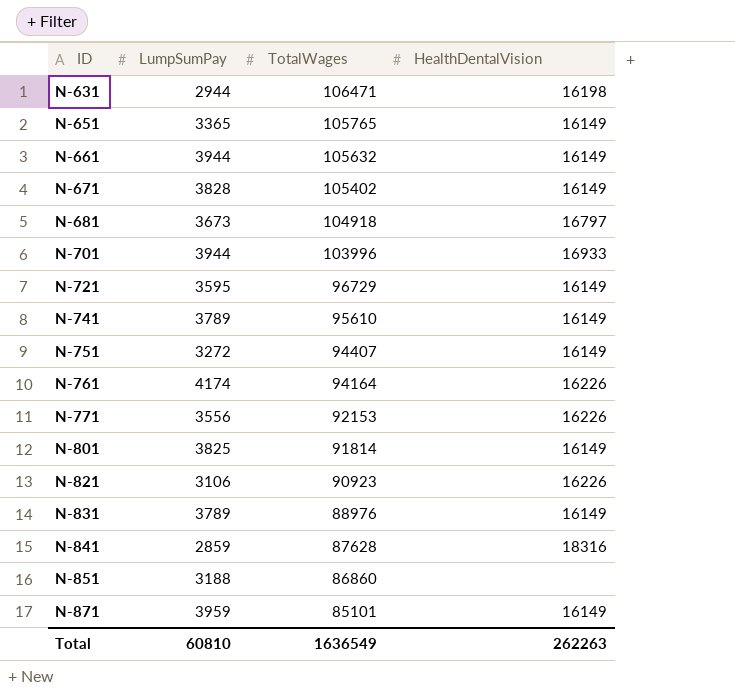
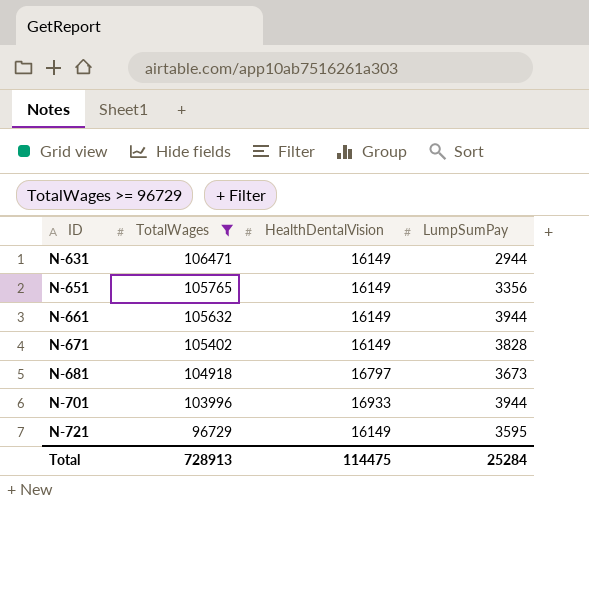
filter: none -> TotalWages >= 96729
column LumpSumPay | position: 2 -> 4
N-631 | HealthDentalVision: 16198 -> 16149
N-651 | LumpSumPay: 3365 -> 3356
Total | TotalWages: 1636549 -> 728913
Total | HealthDentalVision: 262263 -> 114475
Total | LumpSumPay: 60810 -> 25284

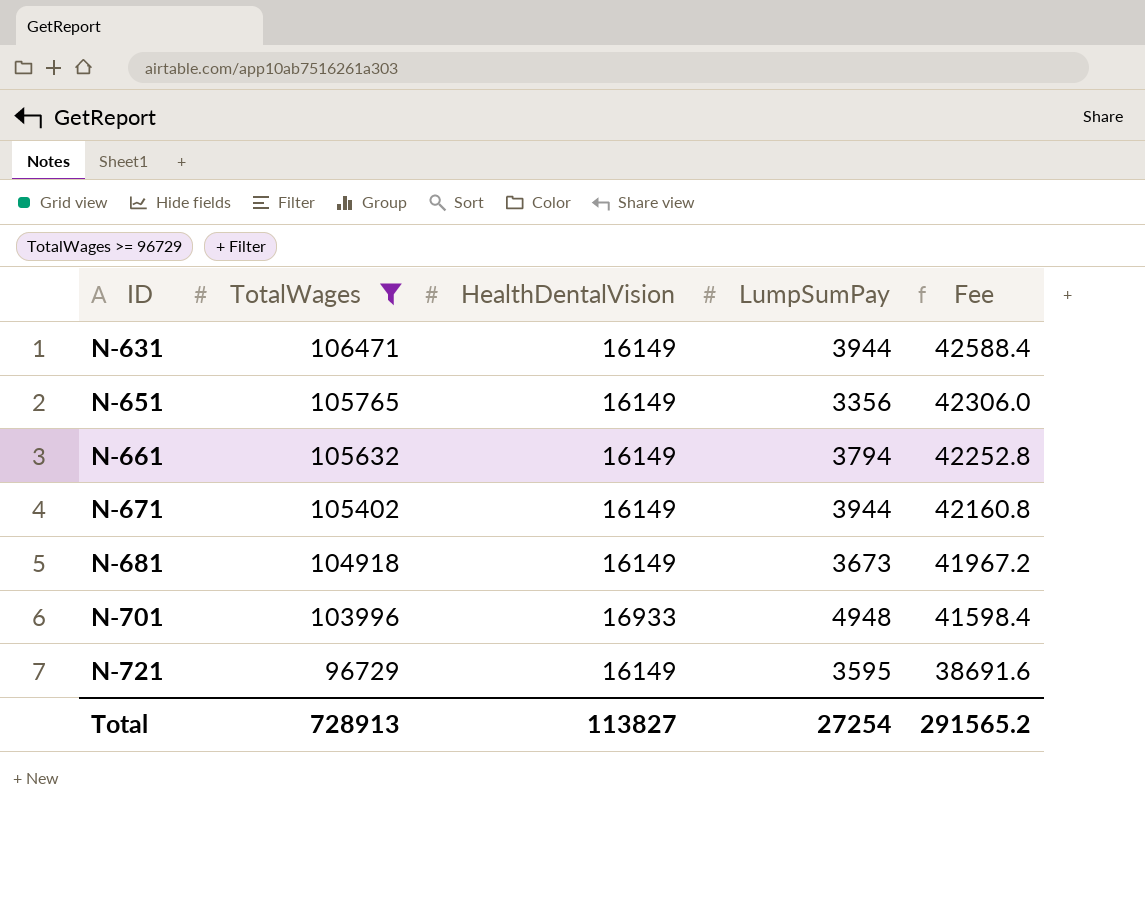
column Fee | formula: none -> [TotalWages] * 0.4
N-631 | LumpSumPay: 2944 -> 3944
N-661 | LumpSumPay: 3944 -> 3794
N-671 | LumpSumPay: 3828 -> 3944
N-681 | HealthDentalVision: 16797 -> 16149
N-701 | LumpSumPay: 3944 -> 4948
Total | HealthDentalVision: 114475 -> 113827
Total | LumpSumPay: 25284 -> 27254

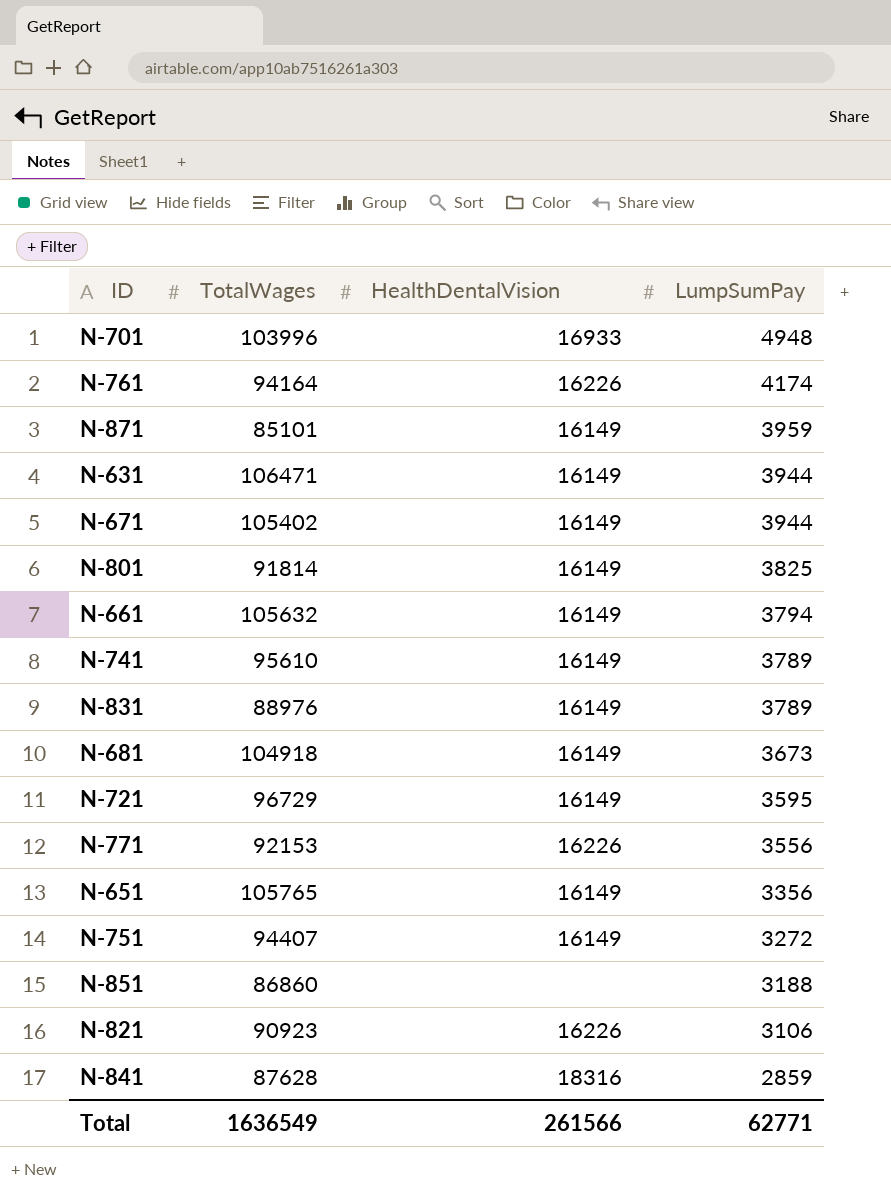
filter: TotalWages >= 96729 -> none
row order: ID ascending -> LumpSumPay descending
column Fee | formula: [TotalWages] * 0.4 -> none
Total | TotalWages: 728913 -> 1636549
Total | HealthDentalVision: 113827 -> 261566
Total | LumpSumPay: 27254 -> 62771

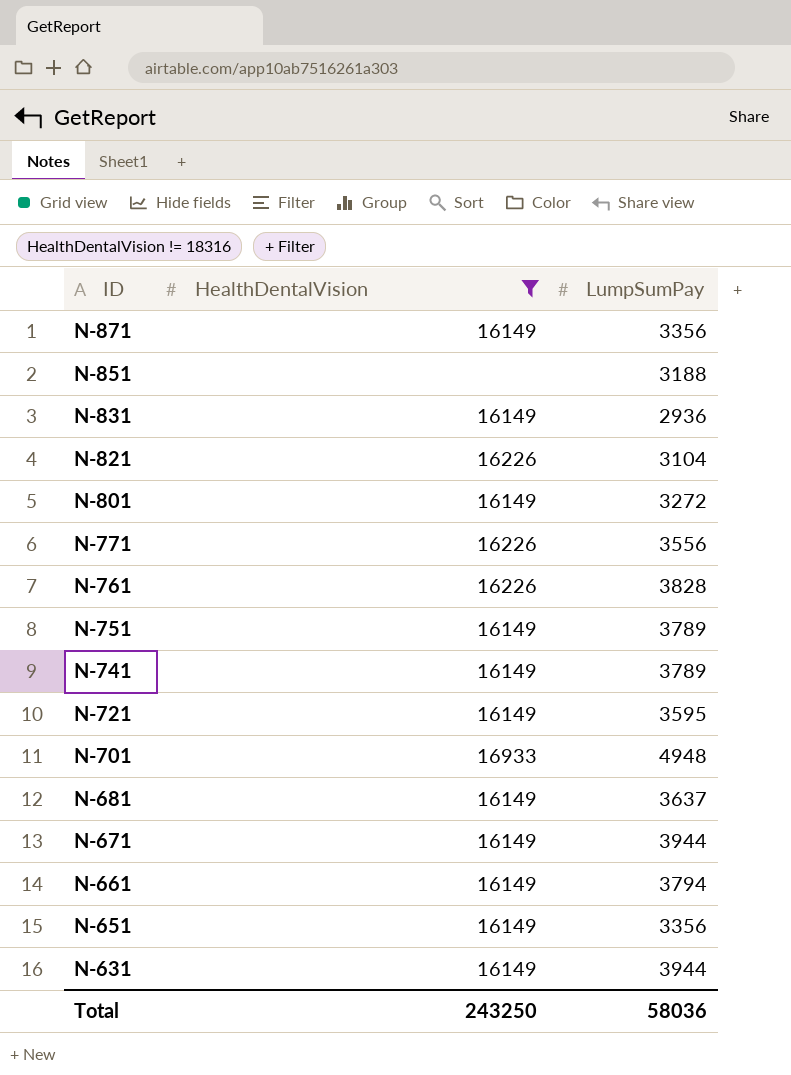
filter: none -> HealthDentalVision != 18316
row order: LumpSumPay descending -> ID descending
column TotalWages | position: 2 -> none
N-871 | LumpSumPay: 3959 -> 3356
N-831 | LumpSumPay: 3789 -> 2936
N-821 | LumpSumPay: 3106 -> 3104
N-801 | LumpSumPay: 3825 -> 3272
N-761 | LumpSumPay: 4174 -> 3828
N-751 | LumpSumPay: 3272 -> 3789
N-681 | LumpSumPay: 3673 -> 3637
Total | HealthDentalVision: 261566 -> 243250
Total | LumpSumPay: 62771 -> 58036

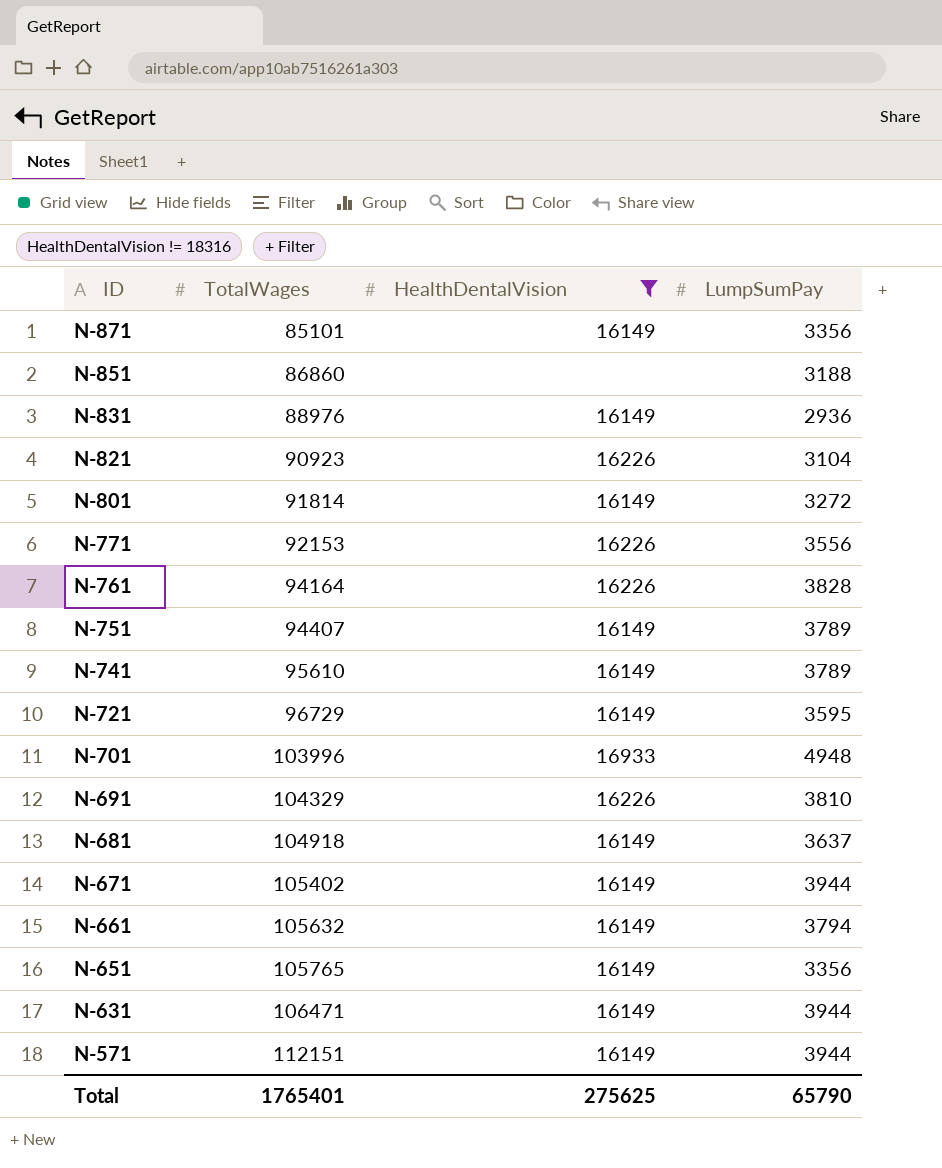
column TotalWages | position: none -> 2
row N-691: none -> 104329 | 16226 | 3810
row N-571: none -> 112151 | 16149 | 3944
Total | HealthDentalVision: 243250 -> 275625
Total | LumpSumPay: 58036 -> 65790

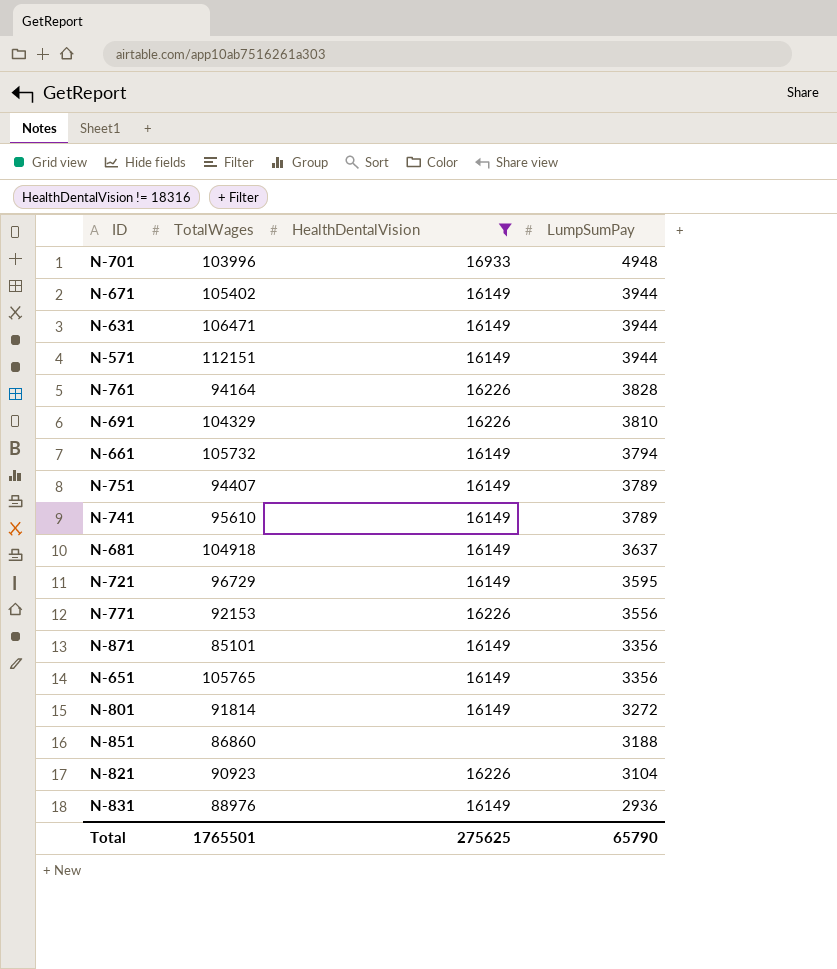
row order: ID descending -> LumpSumPay descending
N-661 | TotalWages: 105632 -> 105732
Total | TotalWages: 1765401 -> 1765501

